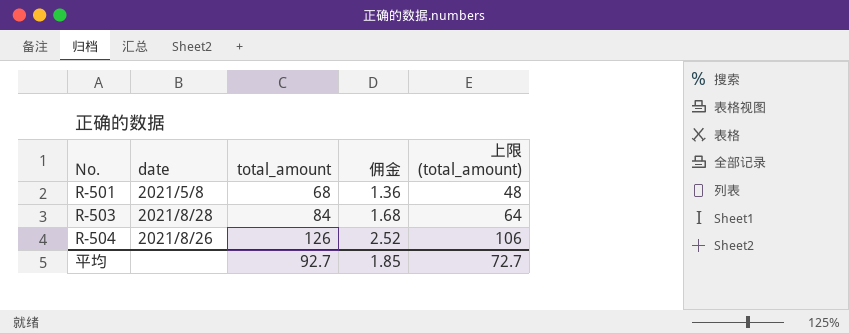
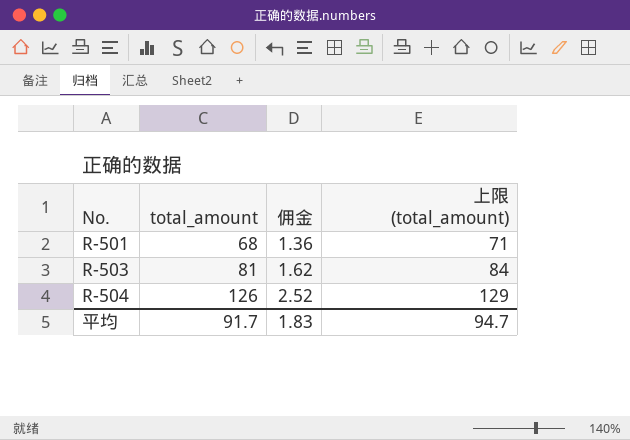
column date | position: 2 -> none
column 上限 (total_amount) | formula: [total_amount] - 20 -> [total_amount] + 3
R-503 | total_amount: 84 -> 81
R-503 | 佣金: 1.68 -> 1.62
平均 | total_amount: 92.7 -> 91.7
平均 | 佣金: 1.85 -> 1.83
平均 | 上限 (total_amount): 72.7 -> 94.7

